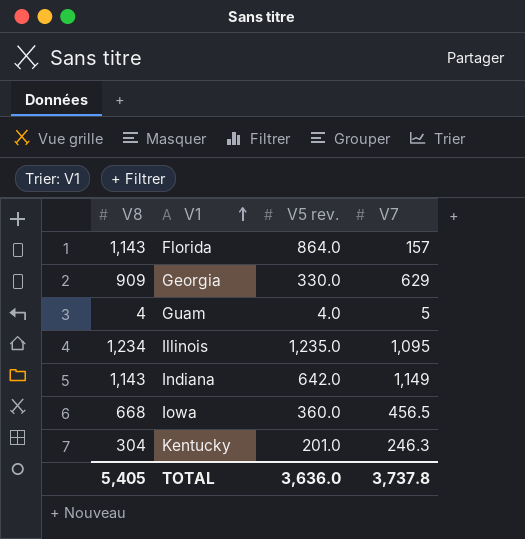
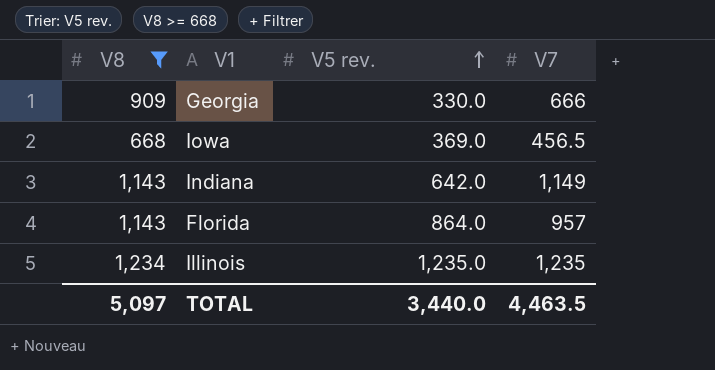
filter: none -> V8 >= 668
row order: V1 ascending -> V5 rev. ascending
Georgia | V7: 629 -> 666
Iowa | V5 rev.: 360.0 -> 369.0
Florida | V7: 157 -> 957
Illinois | V7: 1,095 -> 1,235
TOTAL | V8: 5,405 -> 5,097
TOTAL | V5 rev.: 3,636.0 -> 3,440.0
TOTAL | V7: 3,737.8 -> 4,463.5

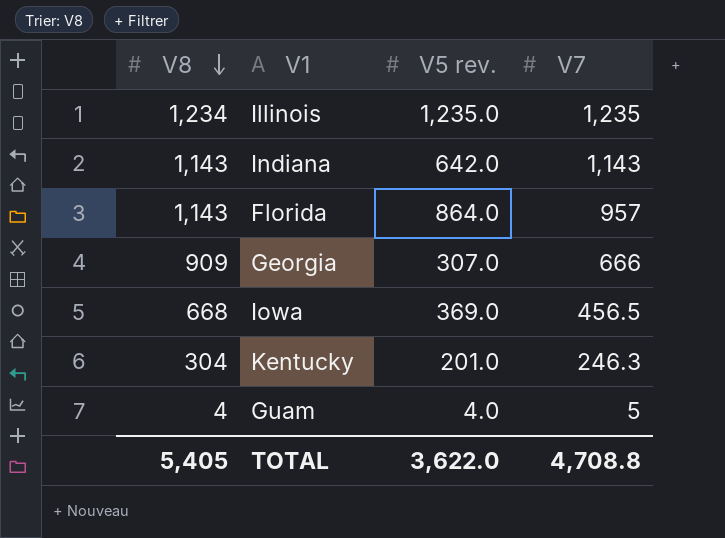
filter: V8 >= 668 -> none
row order: V5 rev. ascending -> V8 descending
Indiana | V7: 1,149 -> 1,143
Georgia | V5 rev.: 330.0 -> 307.0
TOTAL | V8: 5,097 -> 5,405
TOTAL | V5 rev.: 3,440.0 -> 3,622.0
TOTAL | V7: 4,463.5 -> 4,708.8

